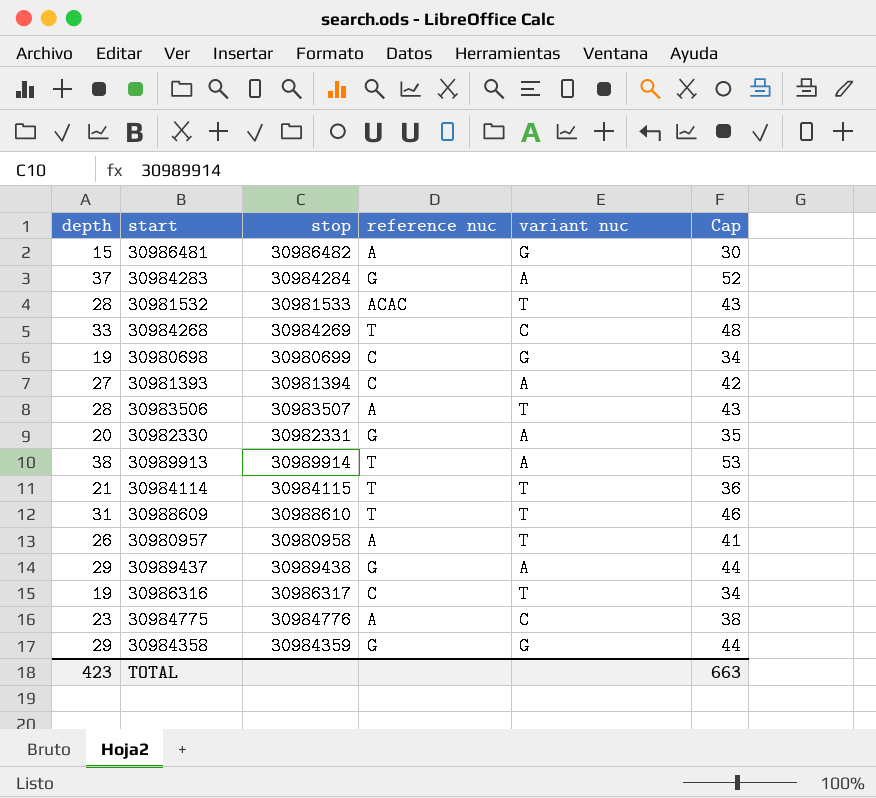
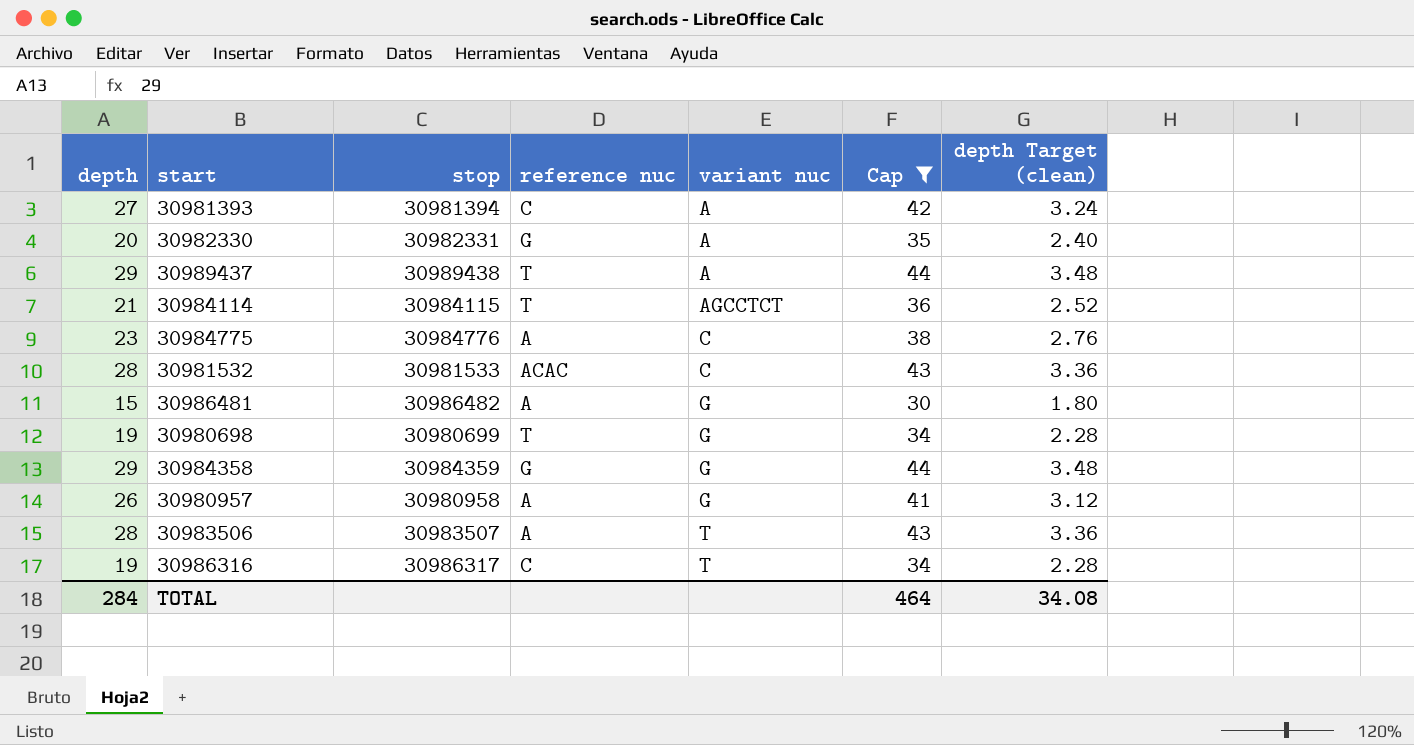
filter: none -> Cap <= 44
row order: none -> variant nuc ascending
column depth Target (clean) | formula: none -> [depth] * 0.12
30989437 | reference nuc: G -> T
30984114 | variant nuc: T -> AGCCTCT
30981532 | variant nuc: T -> C
30980698 | reference nuc: C -> T
30980957 | variant nuc: T -> G
TOTAL | depth: 423 -> 284
TOTAL | Cap: 663 -> 464

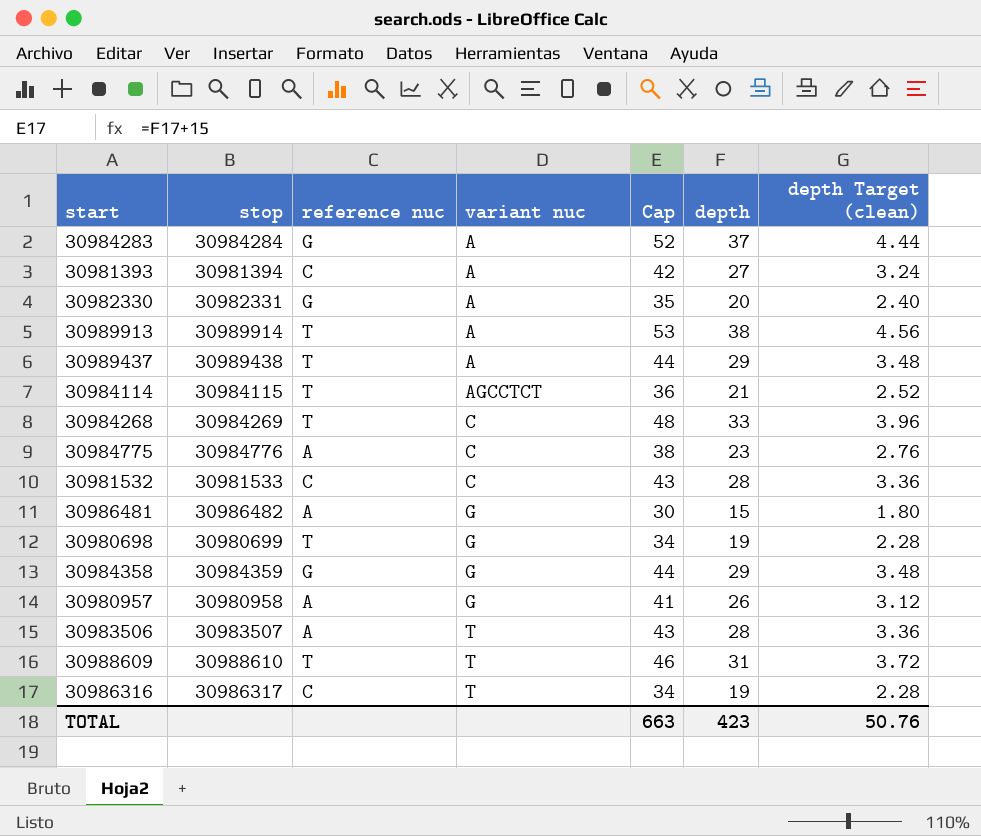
filter: Cap <= 44 -> none
column depth | position: 1 -> 6
30981532 | reference nuc: ACAC -> C
TOTAL | Cap: 464 -> 663
TOTAL | depth: 284 -> 423
TOTAL | depth Target (clean): 34.08 -> 50.76

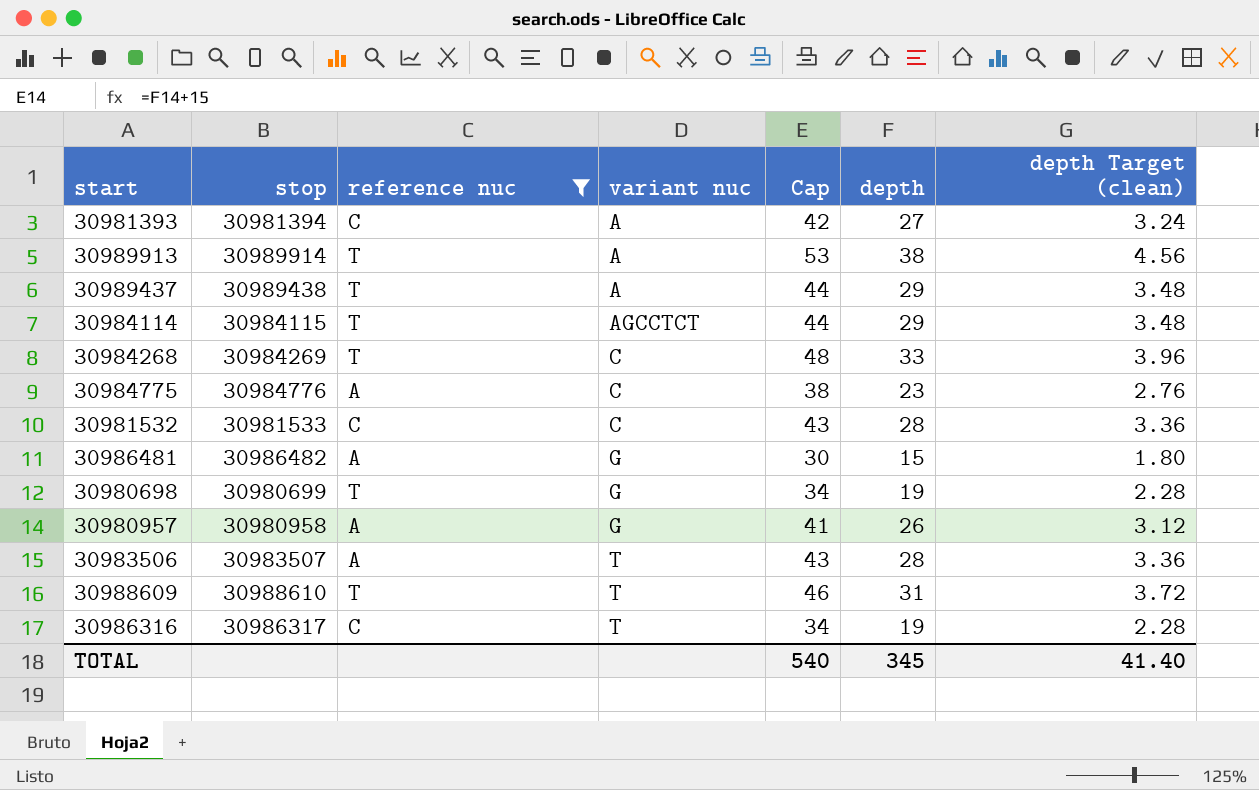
filter: none -> reference nuc != G
30984114 | Cap: 36 -> 44
30984114 | depth: 21 -> 29
30984114 | depth Target (clean): 2.52 -> 3.48
TOTAL | Cap: 663 -> 540
TOTAL | depth: 423 -> 345
TOTAL | depth Target (clean): 50.76 -> 41.40

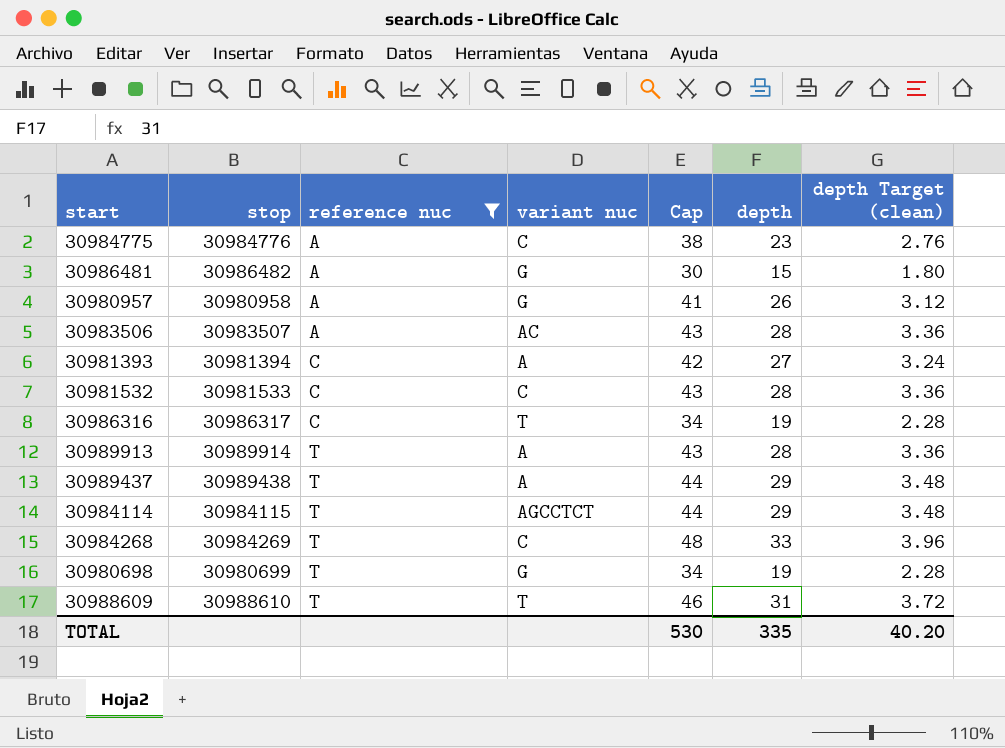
row order: variant nuc ascending -> reference nuc ascending
30983506 | variant nuc: T -> AC
30989913 | Cap: 53 -> 43
30989913 | depth: 38 -> 28
30989913 | depth Target (clean): 4.56 -> 3.36
TOTAL | Cap: 540 -> 530
TOTAL | depth: 345 -> 335
TOTAL | depth Target (clean): 41.40 -> 40.20

